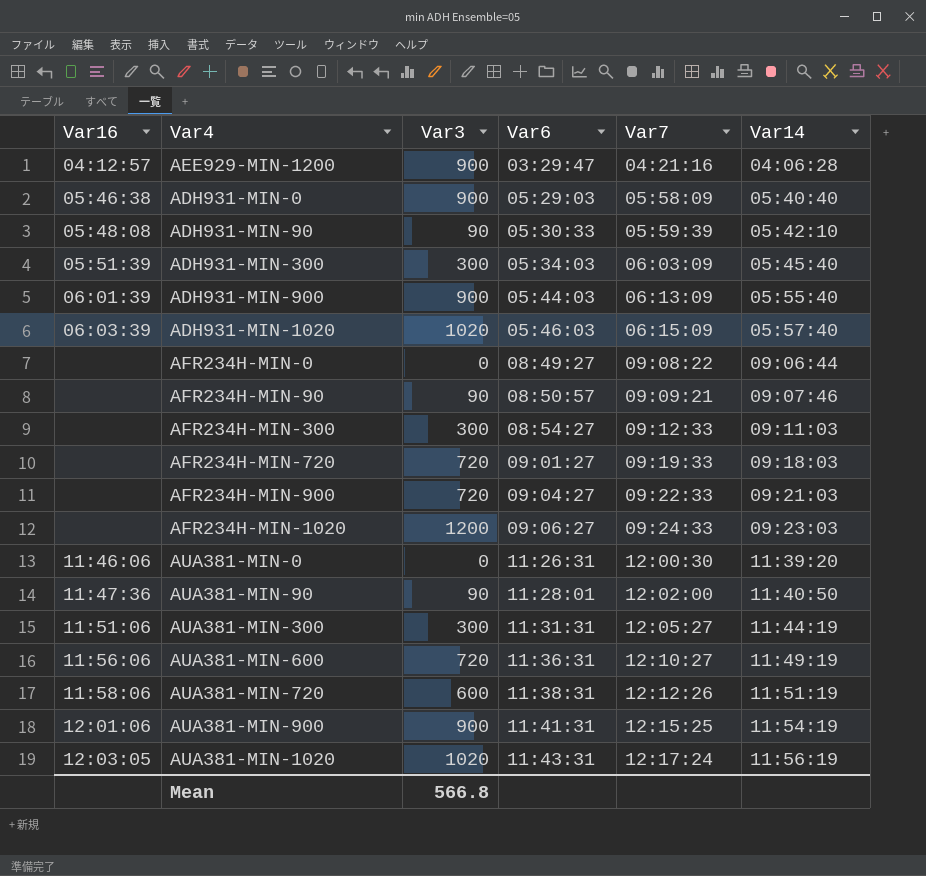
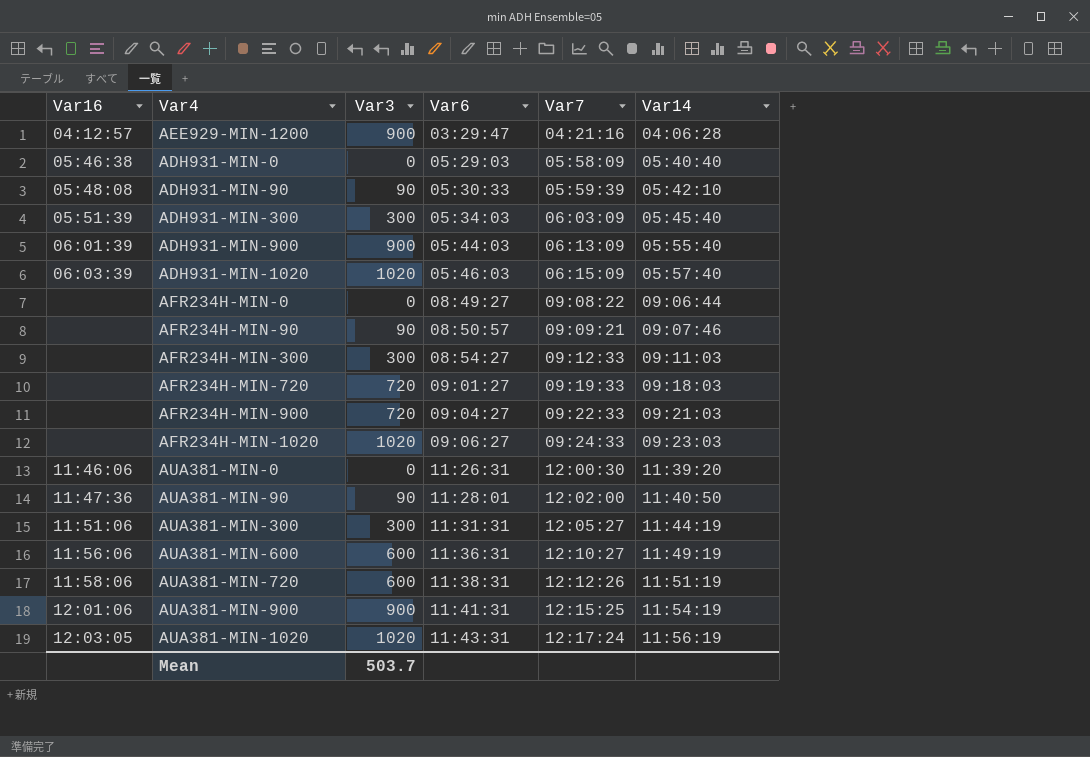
ADH931-MIN-0 | Var3: 900 -> 0
AFR234H-MIN-1020 | Var3: 1200 -> 1020
AUA381-MIN-600 | Var3: 720 -> 600
Mean | Var3: 566.8 -> 503.7

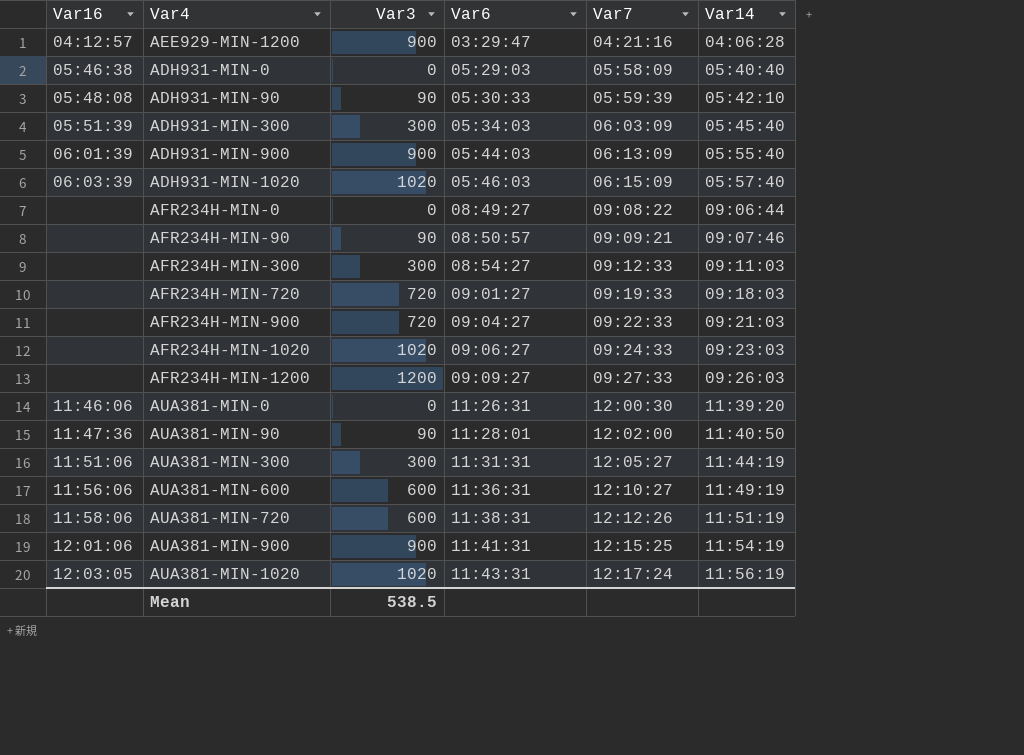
row AFR234H-MIN-1200: none -> none | 1200 | 09:09:27 | 09:27:33 | 09:26:03
Mean | Var3: 503.7 -> 538.5

